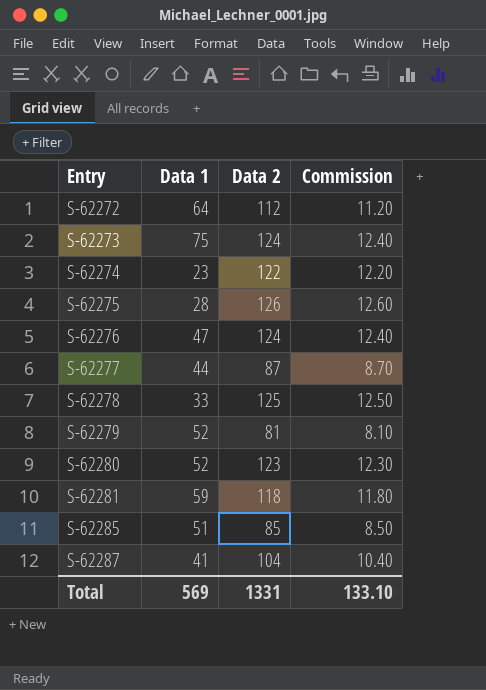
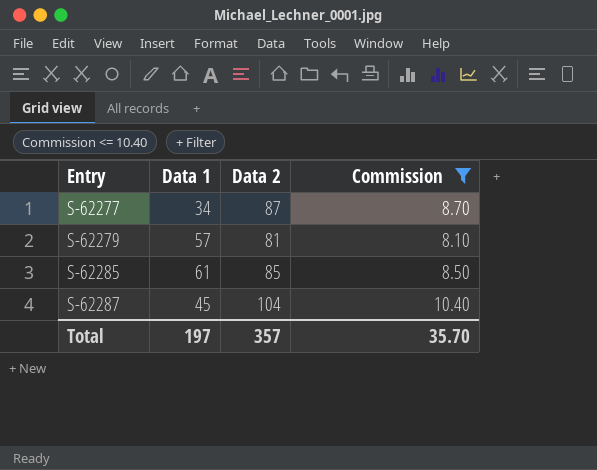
filter: none -> Commission <= 10.40
S-62277 | Data 1: 44 -> 34
S-62279 | Data 1: 52 -> 57
S-62285 | Data 1: 51 -> 61
S-62287 | Data 1: 41 -> 45
Total | Data 1: 569 -> 197
Total | Data 2: 1331 -> 357
Total | Commission: 133.10 -> 35.70

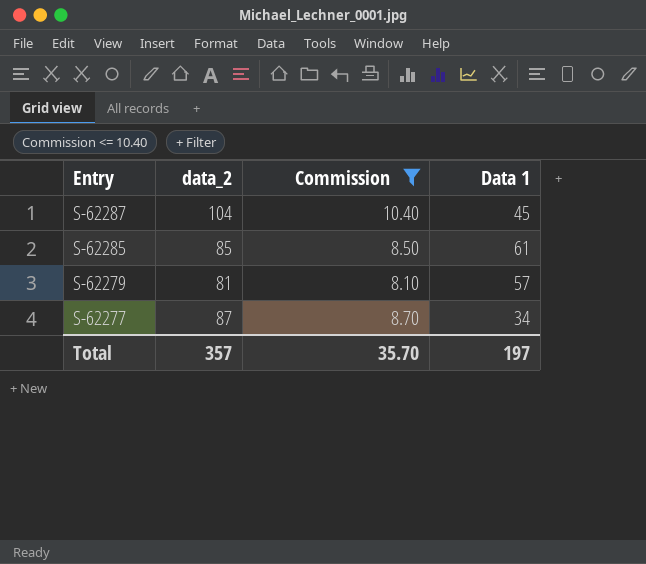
row order: Entry ascending -> Entry descending
column name: Data 2 -> data_2
column Data 1 | position: 2 -> 4

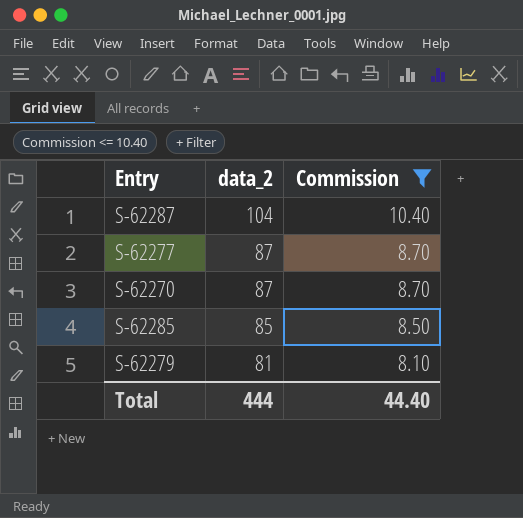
row order: Entry descending -> data_2 descending
column Data 1 | position: 4 -> none
row S-62270: none -> 87 | 8.70
Total | data_2: 357 -> 444
Total | Commission: 35.70 -> 44.40

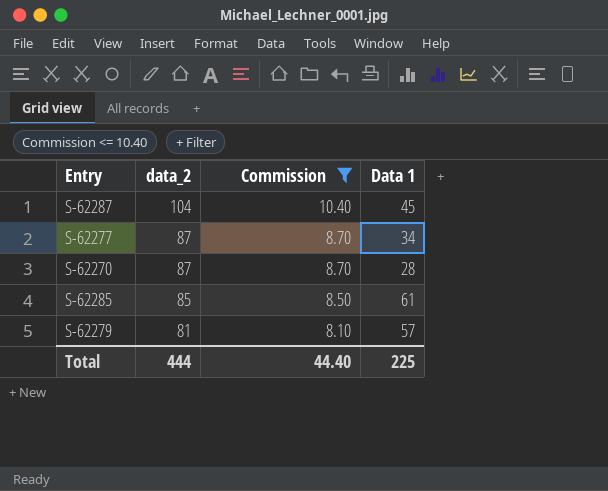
column Data 1 | position: none -> 4

